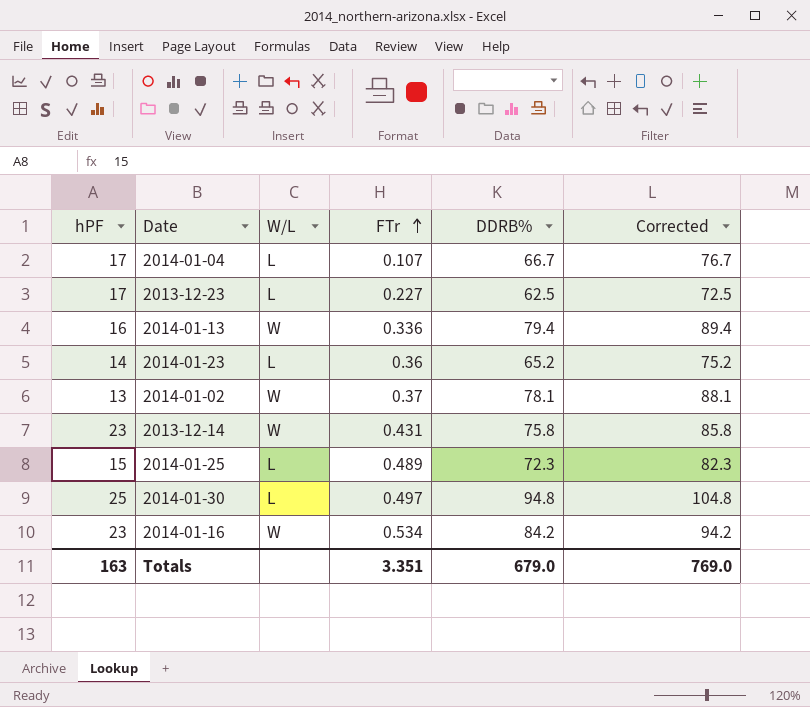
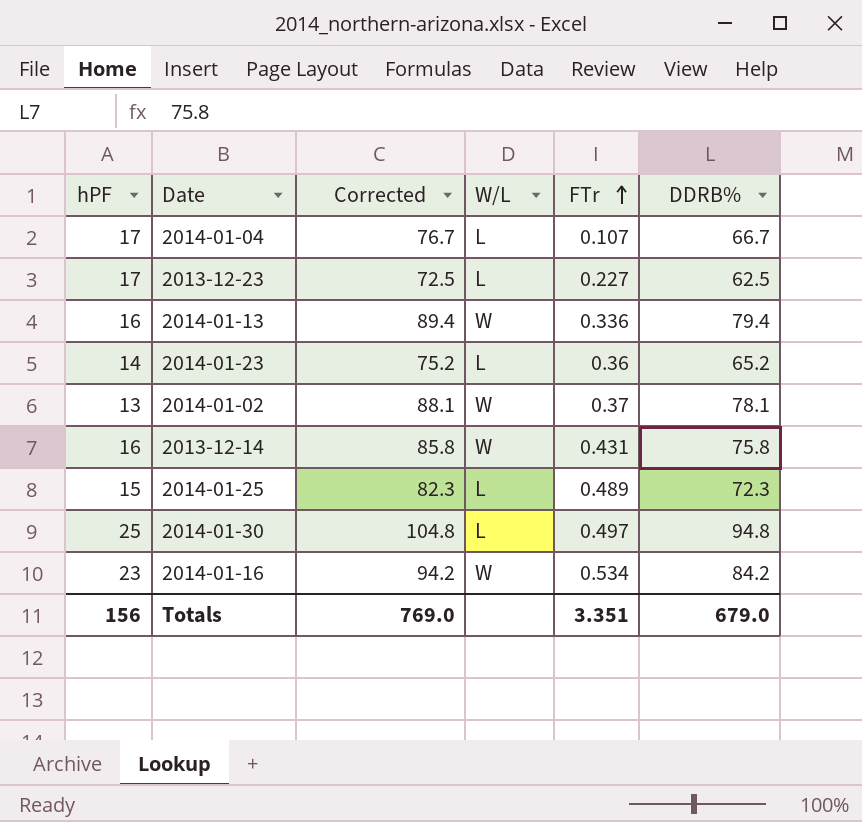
column Corrected | position: 6 -> 3
2013-12-14 | hPF: 23 -> 16
Totals | hPF: 163 -> 156

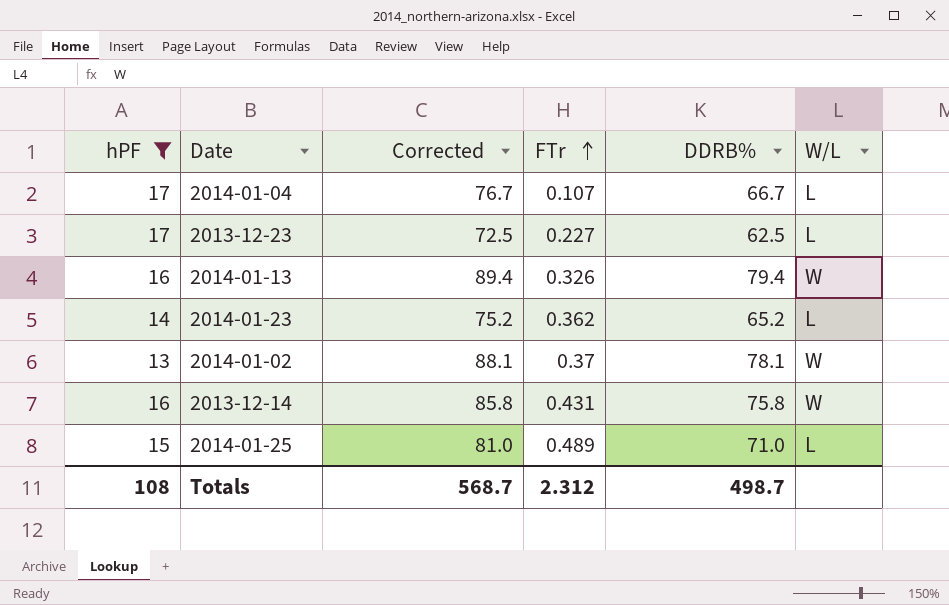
filter: none -> hPF <= 17
column W/L | position: 4 -> 6
2014-01-13 | FTr: 0.336 -> 0.326
2014-01-23 | FTr: 0.36 -> 0.362
2014-01-25 | Corrected: 82.3 -> 81.0
2014-01-25 | DDRB%: 72.3 -> 71.0
Totals | hPF: 156 -> 108
Totals | Corrected: 769.0 -> 568.7
Totals | FTr: 3.351 -> 2.312
Totals | DDRB%: 679.0 -> 498.7

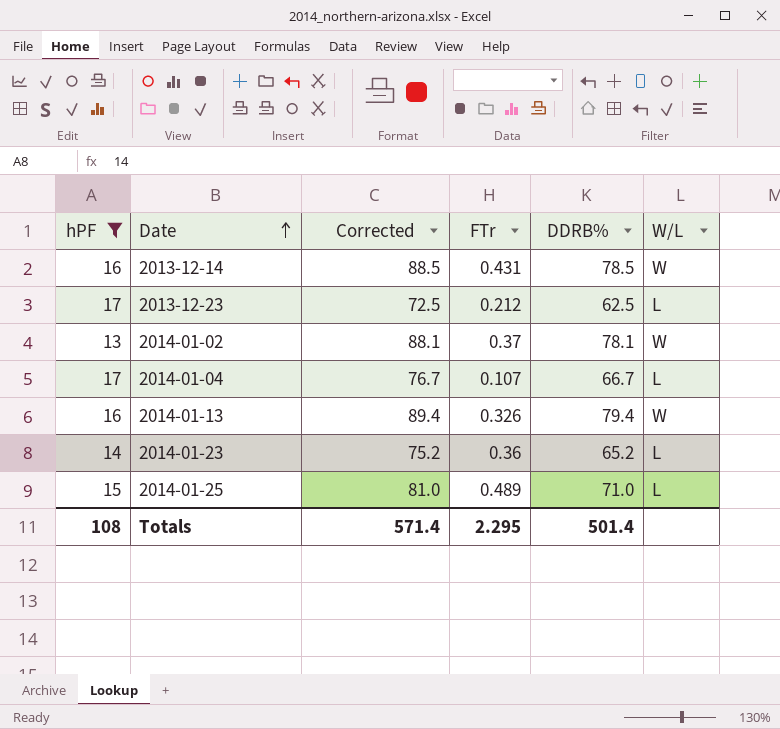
row order: FTr ascending -> Date ascending
2013-12-14 | Corrected: 85.8 -> 88.5
2013-12-14 | DDRB%: 75.8 -> 78.5
2013-12-23 | FTr: 0.227 -> 0.212
2014-01-23 | FTr: 0.362 -> 0.36
Totals | Corrected: 568.7 -> 571.4
Totals | FTr: 2.312 -> 2.295
Totals | DDRB%: 498.7 -> 501.4

